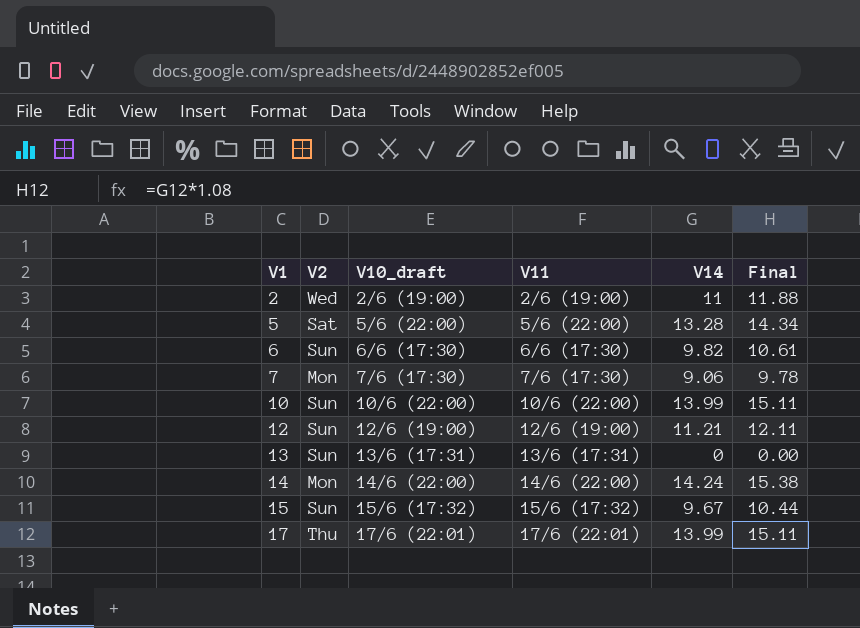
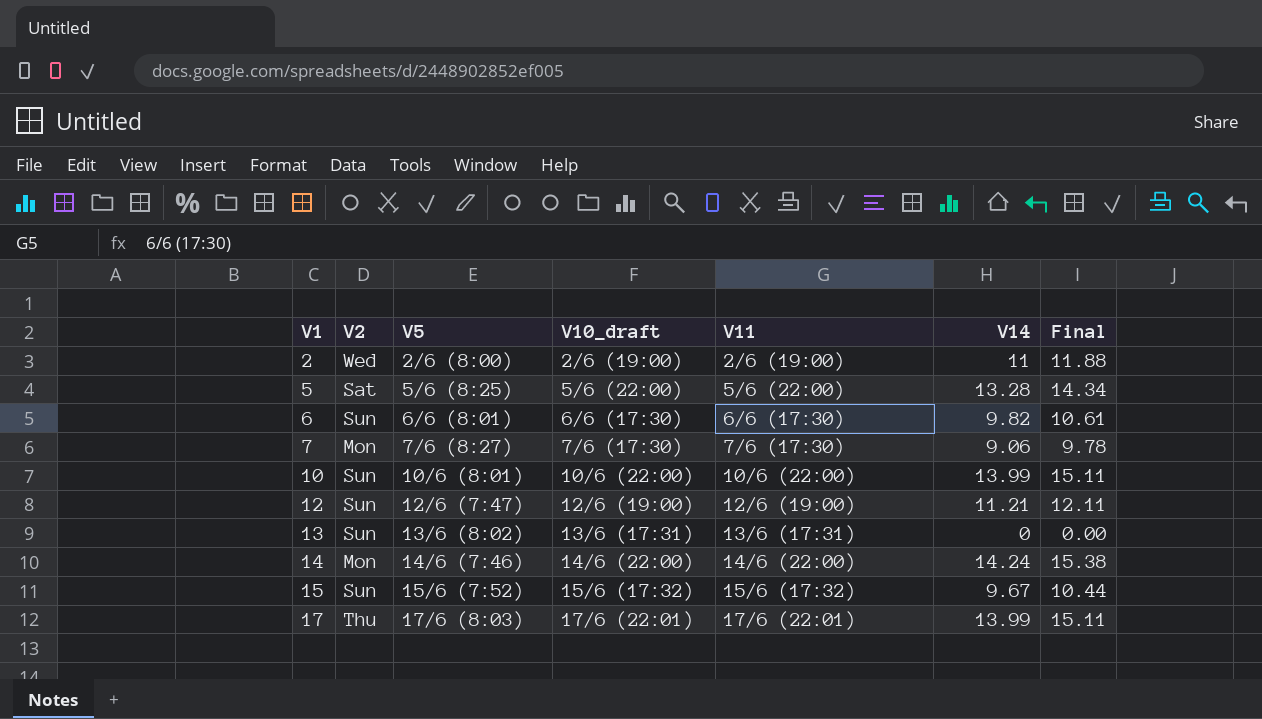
column V5 | position: none -> 3

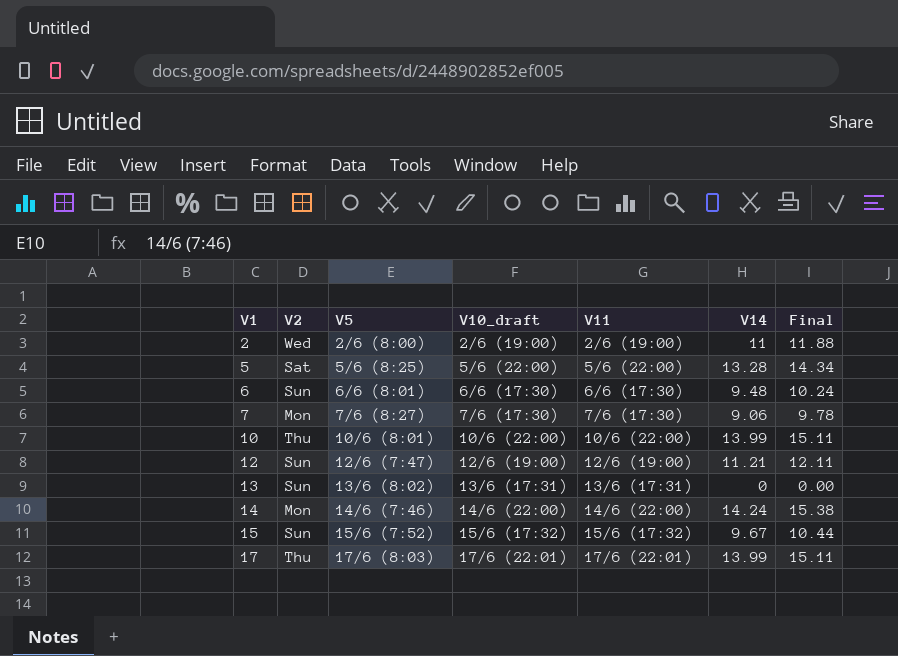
6 | V14: 9.82 -> 9.48
6 | Final: 10.61 -> 10.24
10 | V2: Sun -> Thu

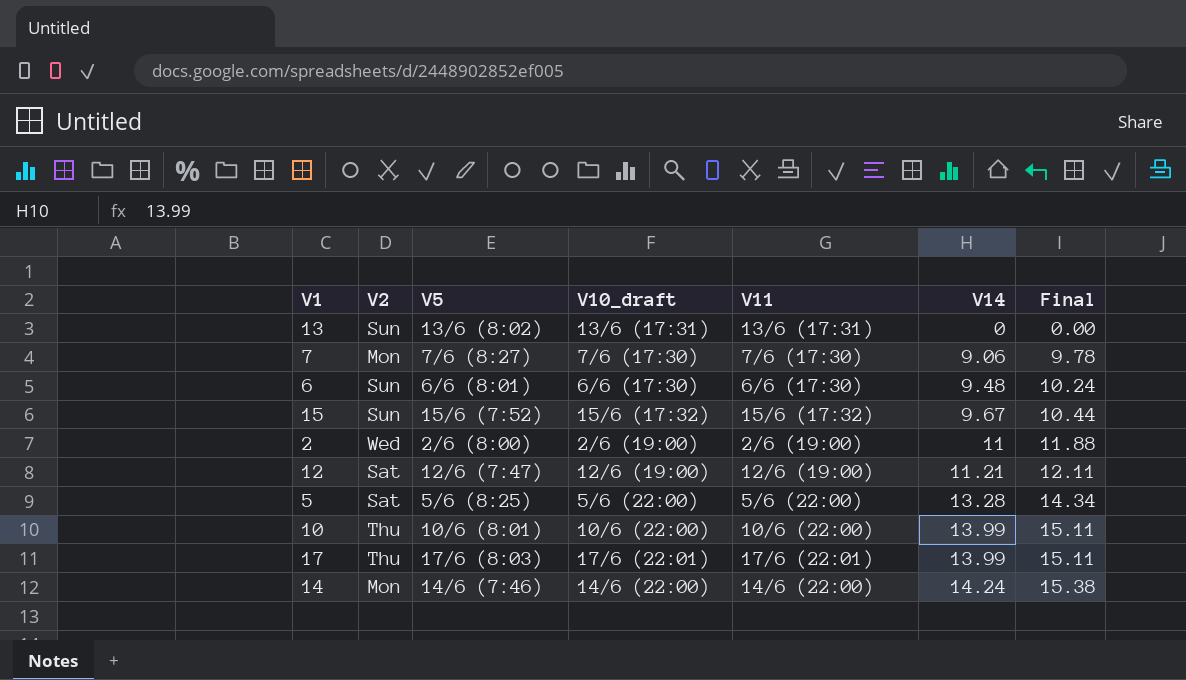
row order: V1 ascending -> V14 ascending
12 | V2: Sun -> Sat

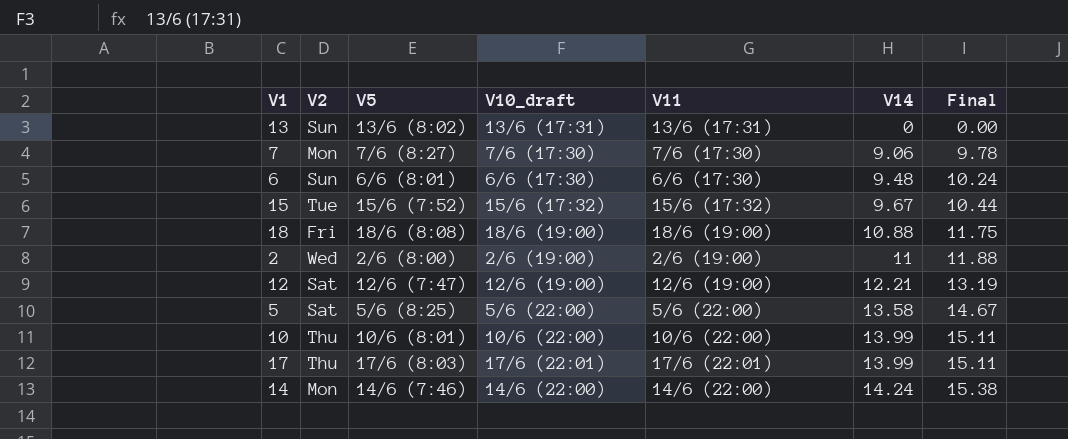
15 | V2: Sun -> Tue
row 18: none -> Fri | 18/6 (8:08) | 18/6 (19:00) | 18/6 (19:00) | 10.88 | 11.75
12 | V14: 11.21 -> 12.21
12 | Final: 12.11 -> 13.19
5 | V14: 13.28 -> 13.58
5 | Final: 14.34 -> 14.67

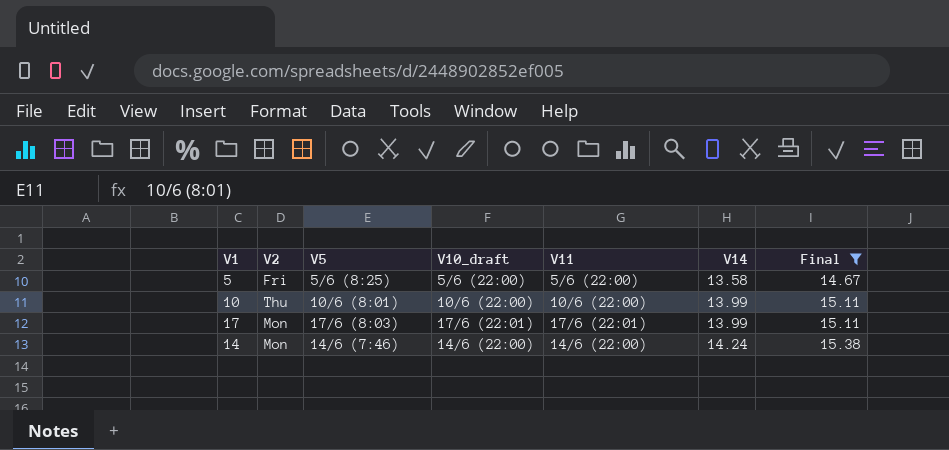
filter: none -> Final >= 14.67
5 | V2: Sat -> Fri
17 | V2: Thu -> Mon

